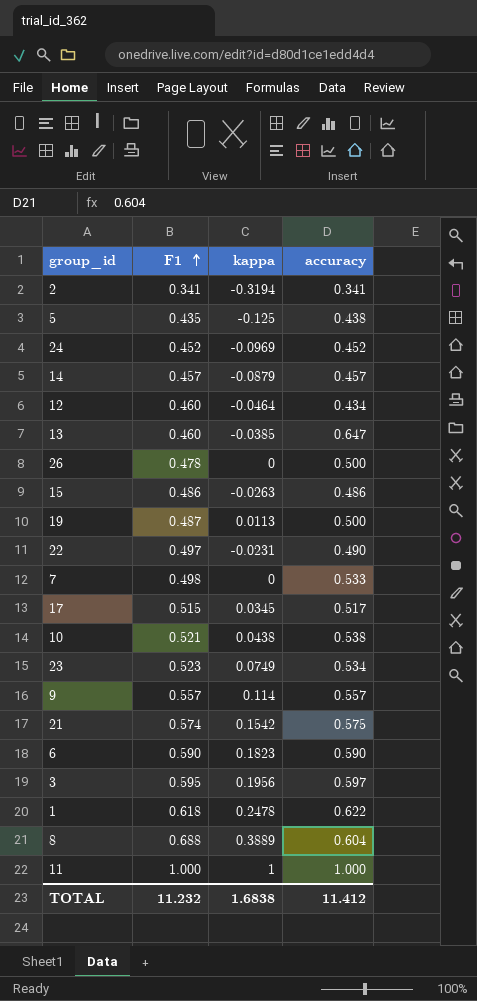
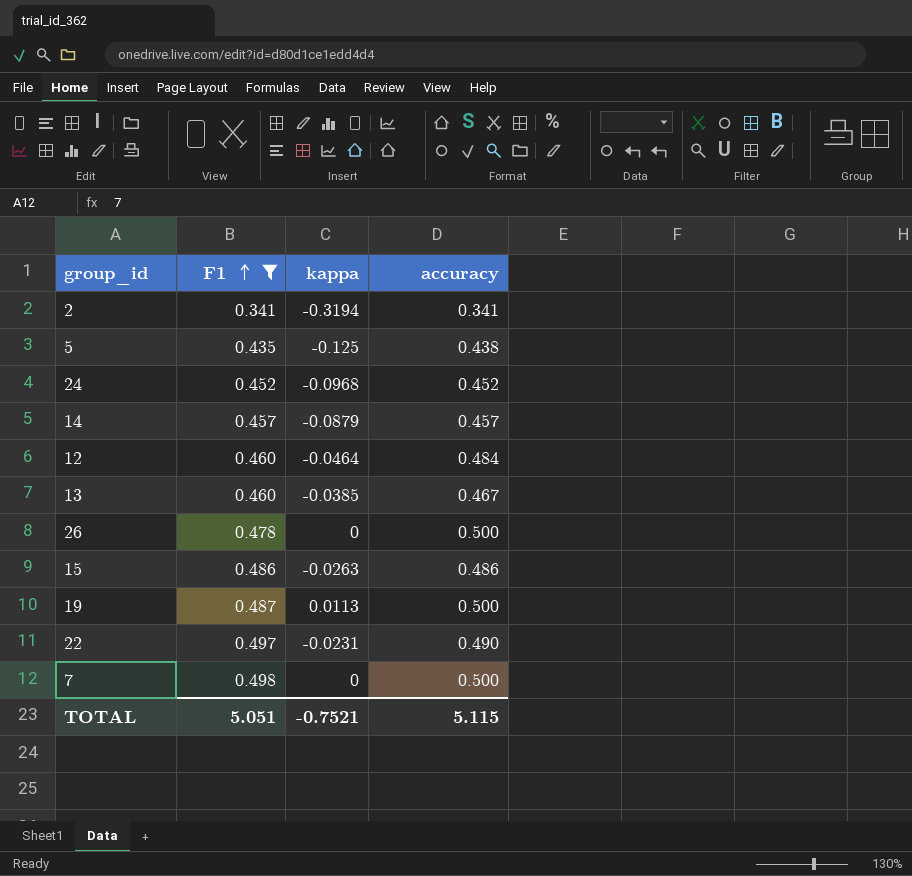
filter: none -> F1 <= 0.498
24 | kappa: -0.0969 -> -0.0968
12 | accuracy: 0.434 -> 0.484
13 | accuracy: 0.647 -> 0.467
7 | accuracy: 0.533 -> 0.500
TOTAL | F1: 11.232 -> 5.051
TOTAL | kappa: 1.6838 -> -0.7521
TOTAL | accuracy: 11.412 -> 5.115

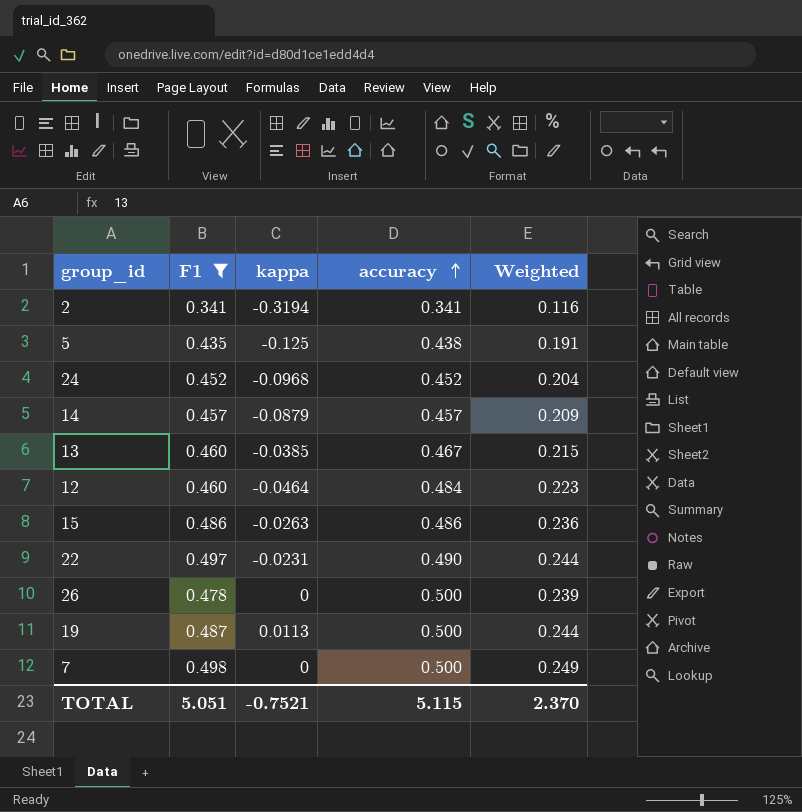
row order: F1 ascending -> accuracy ascending
column Weighted | formula: none -> [F1] * [accuracy]

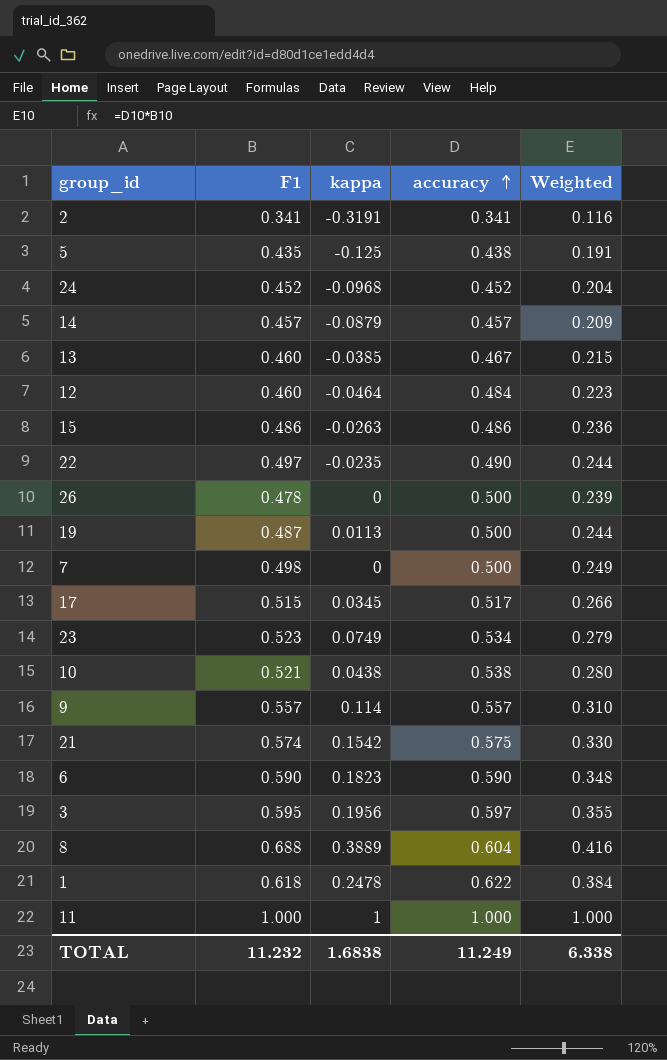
filter: F1 <= 0.498 -> none
2 | kappa: -0.3194 -> -0.3191
22 | kappa: -0.0231 -> -0.0235
TOTAL | F1: 5.051 -> 11.232
TOTAL | kappa: -0.7521 -> 1.6838
TOTAL | accuracy: 5.115 -> 11.249
TOTAL | Weighted: 2.370 -> 6.338

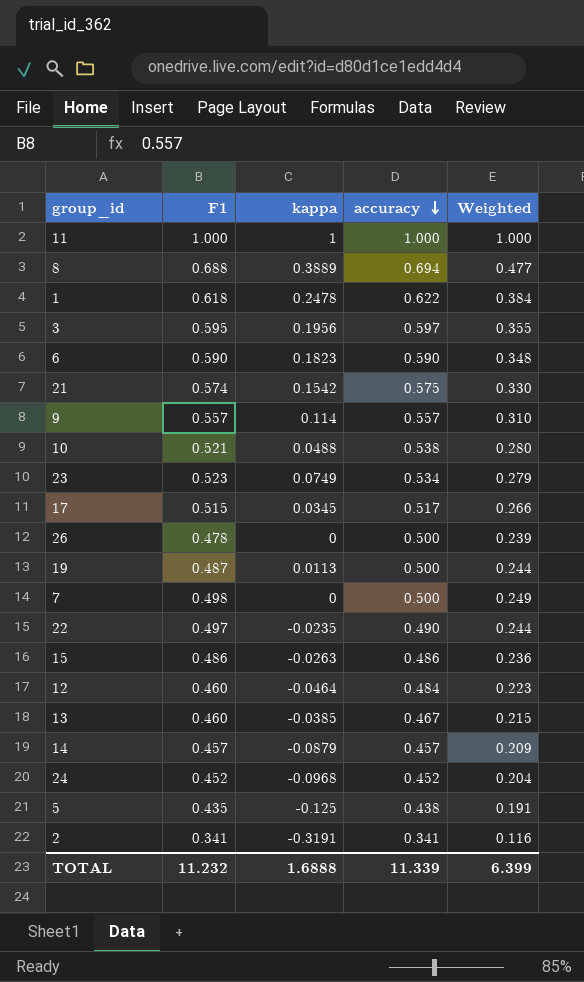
row order: accuracy ascending -> accuracy descending
8 | accuracy: 0.604 -> 0.694
8 | Weighted: 0.416 -> 0.477
10 | kappa: 0.0438 -> 0.0488
TOTAL | kappa: 1.6838 -> 1.6888
TOTAL | accuracy: 11.249 -> 11.339
TOTAL | Weighted: 6.338 -> 6.399

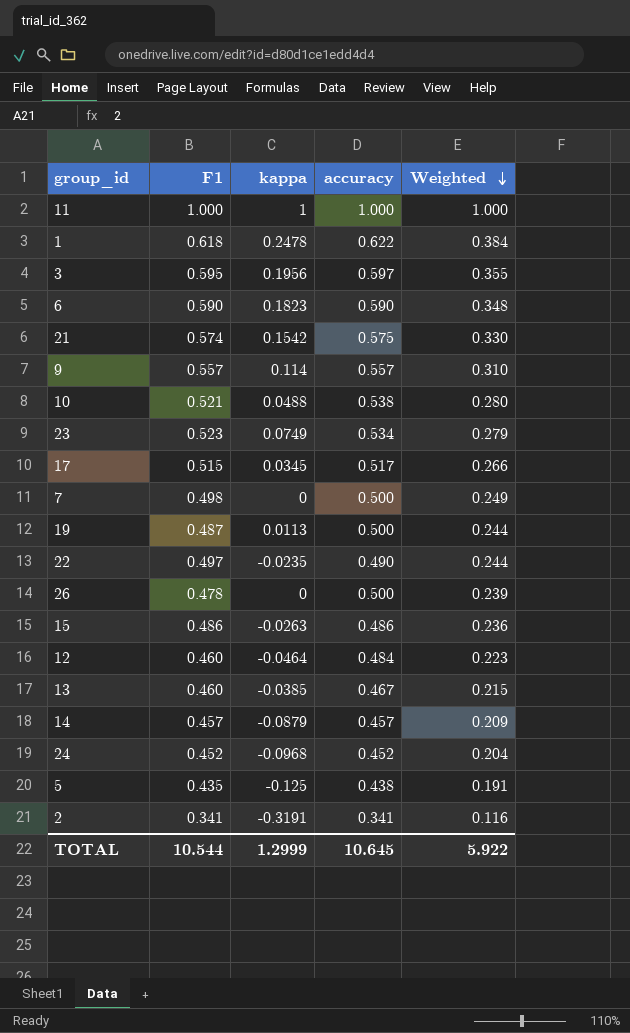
row order: accuracy descending -> Weighted descending
row 8: 0.688 | 0.3889 | 0.694 | 0.477 -> none
TOTAL | F1: 11.232 -> 10.544
TOTAL | kappa: 1.6888 -> 1.2999
TOTAL | accuracy: 11.339 -> 10.645
TOTAL | Weighted: 6.399 -> 5.922

